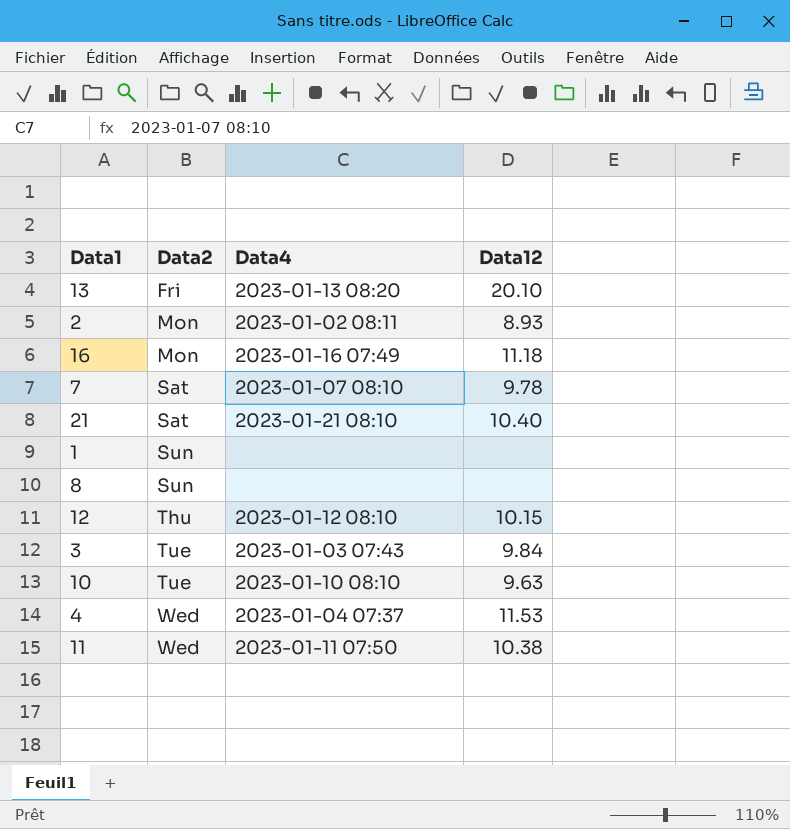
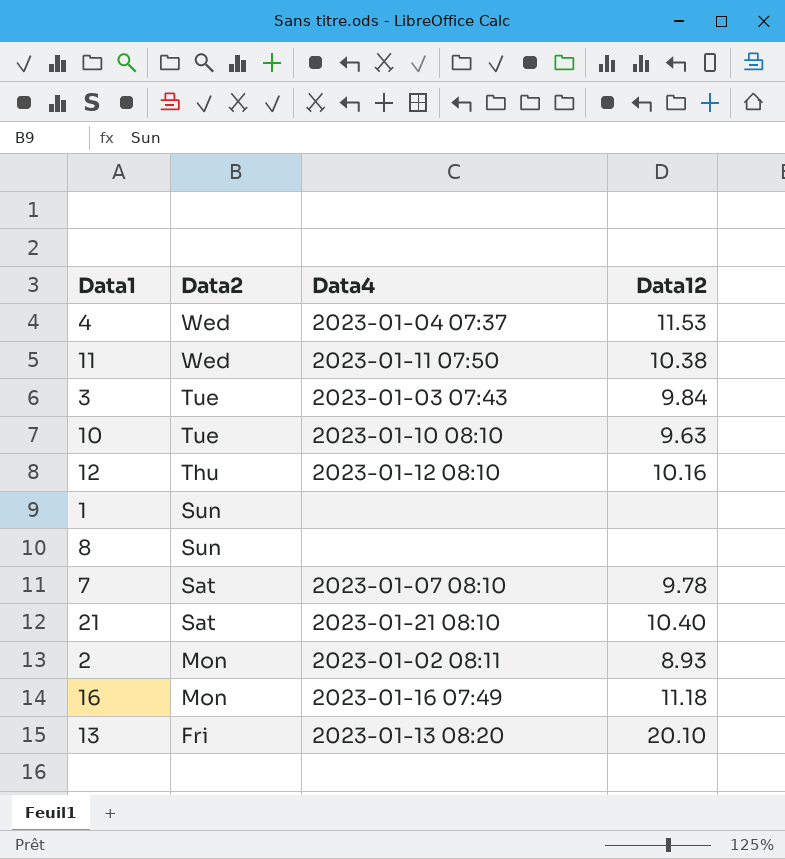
row order: Data2 ascending -> Data2 descending
12 | Data12: 10.15 -> 10.16

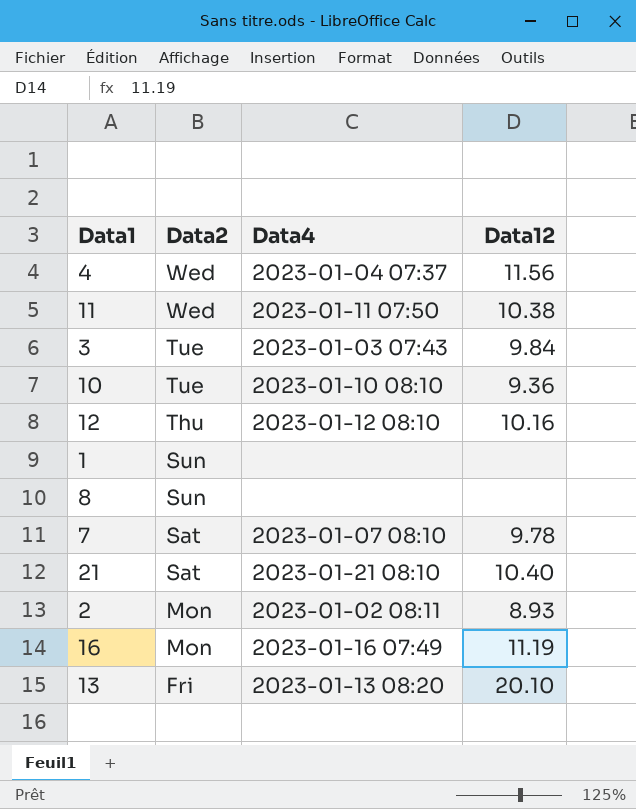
4 | Data12: 11.53 -> 11.56
10 | Data12: 9.63 -> 9.36
16 | Data12: 11.18 -> 11.19

